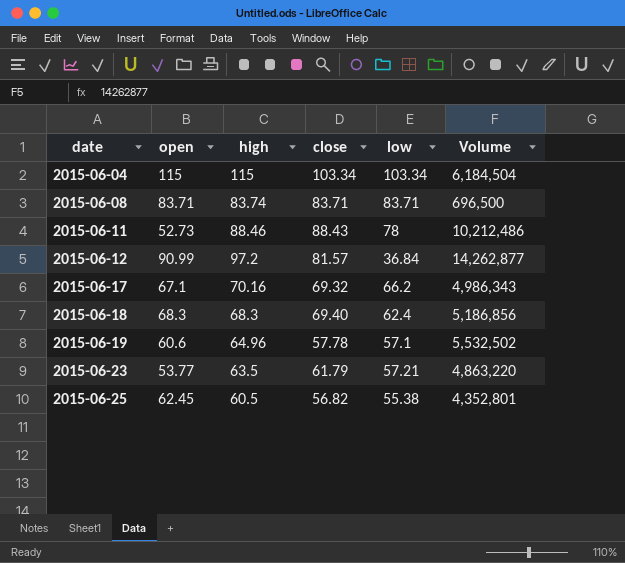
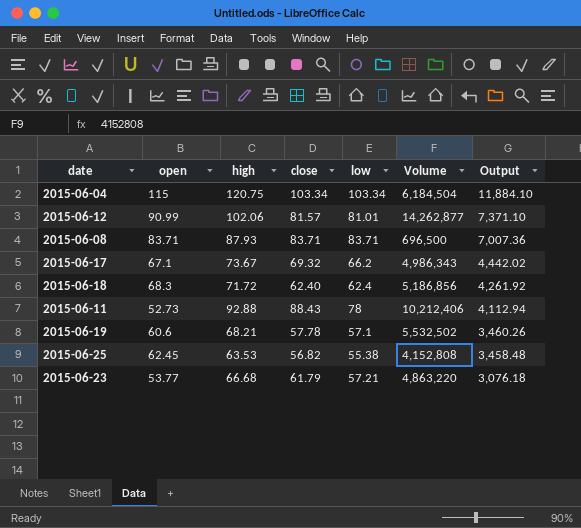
row order: date ascending -> Output descending
column Output | formula: none -> [open] * [low]
2015-06-04 | high: 115 -> 120.75
2015-06-12 | high: 97.2 -> 102.06
2015-06-12 | low: 36.84 -> 81.01
2015-06-08 | high: 83.74 -> 87.93
2015-06-17 | high: 70.16 -> 73.67
2015-06-18 | high: 68.3 -> 71.72
2015-06-18 | close: 69.40 -> 62.40
2015-06-11 | high: 88.46 -> 92.88
2015-06-11 | Volume: 10,212,486 -> 10,212,406
2015-06-19 | high: 64.96 -> 68.21
2015-06-25 | high: 60.5 -> 63.53
2015-06-25 | Volume: 4,352,801 -> 4,152,808
2015-06-23 | high: 63.5 -> 66.68

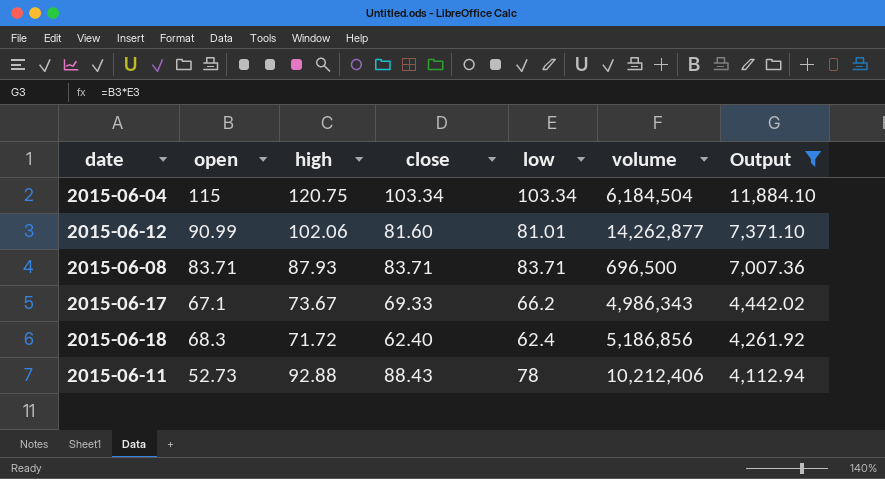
filter: none -> Output >= 4,112.94
column name: Volume -> volume
2015-06-12 | close: 81.57 -> 81.60
2015-06-17 | close: 69.32 -> 69.33

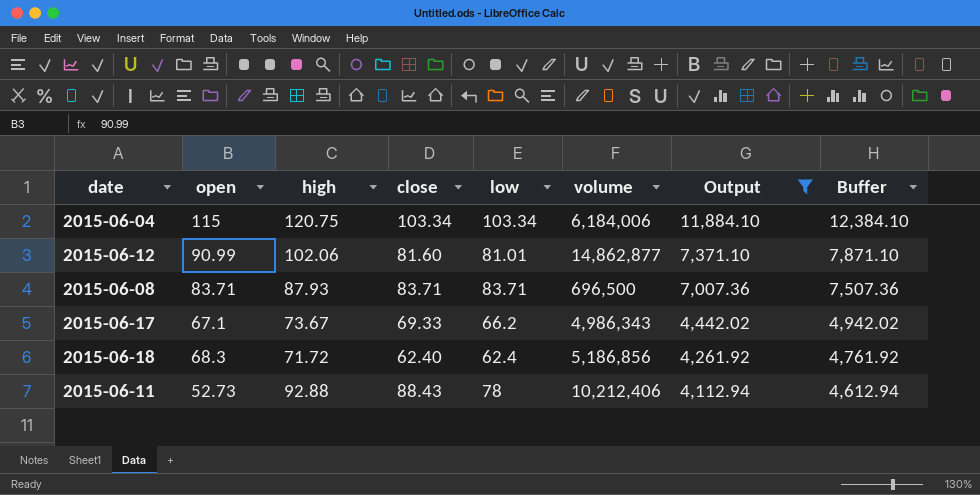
column Buffer | formula: none -> [Output] + 500
2015-06-04 | volume: 6,184,504 -> 6,184,006
2015-06-12 | volume: 14,262,877 -> 14,862,877

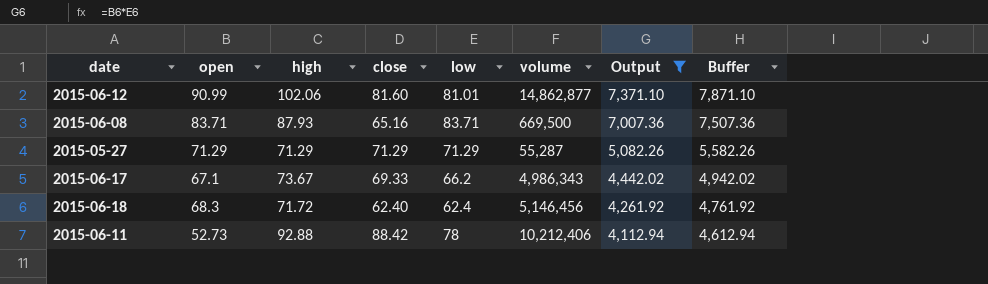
row 2015-06-04: 115 | 120.75 | 103.34 | 103.34 | 6,184,006 | 11,884.10 | 12,384.10 -> none
2015-06-08 | close: 83.71 -> 65.16
2015-06-08 | volume: 696,500 -> 669,500
row 2015-05-27: none -> 71.29 | 71.29 | 71.29 | 71.29 | 55,287 | 5,082.26 | 5,582.26
2015-06-18 | volume: 5,186,856 -> 5,146,456
2015-06-11 | close: 88.43 -> 88.42

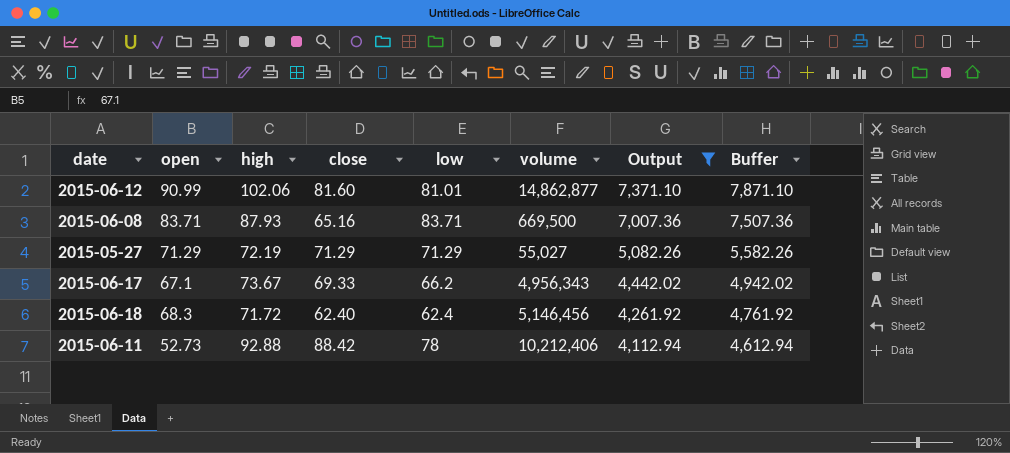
2015-05-27 | high: 71.29 -> 72.19
2015-05-27 | volume: 55,287 -> 55,027
2015-06-17 | volume: 4,986,343 -> 4,956,343

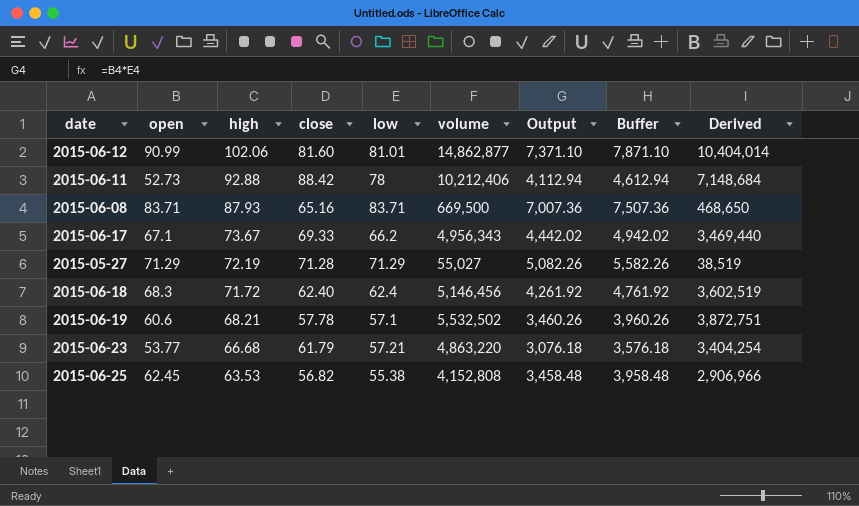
filter: Output >= 4,112.94 -> none
row order: Output descending -> high descending
column Derived | formula: none -> [volume] * 0.7
2015-05-27 | close: 71.29 -> 71.28

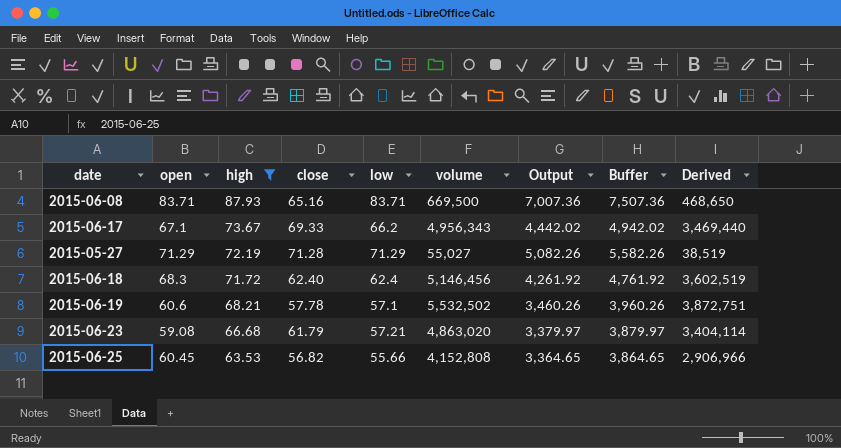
filter: none -> high <= 87.93
2015-06-23 | open: 53.77 -> 59.08
2015-06-23 | volume: 4,863,220 -> 4,863,020
2015-06-23 | Output: 3,076.18 -> 3,379.97
2015-06-23 | Buffer: 3,576.18 -> 3,879.97
2015-06-23 | Derived: 3,404,254 -> 3,404,114
2015-06-25 | open: 62.45 -> 60.45
2015-06-25 | low: 55.38 -> 55.66
2015-06-25 | Output: 3,458.48 -> 3,364.65
2015-06-25 | Buffer: 3,958.48 -> 3,864.65

